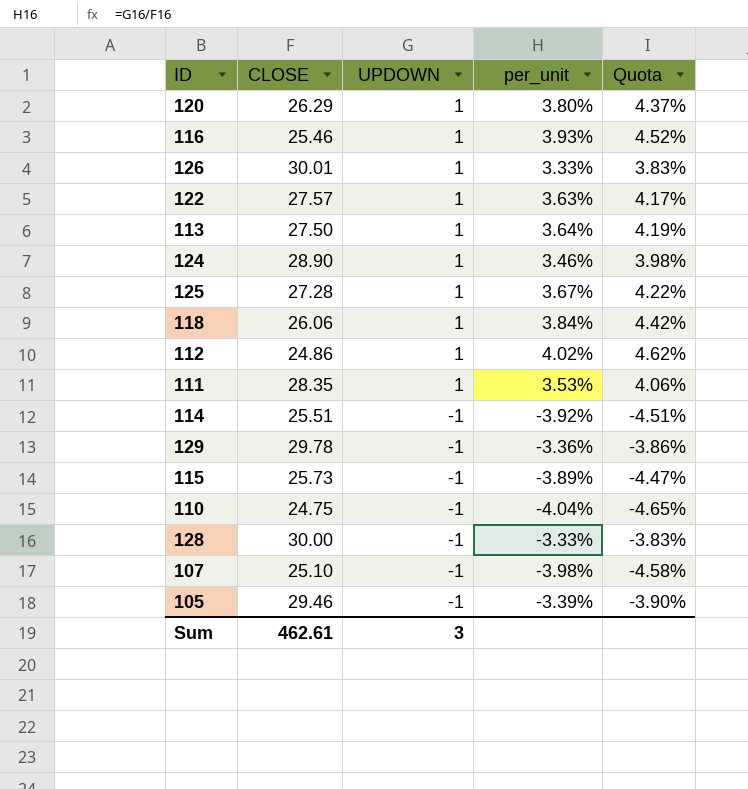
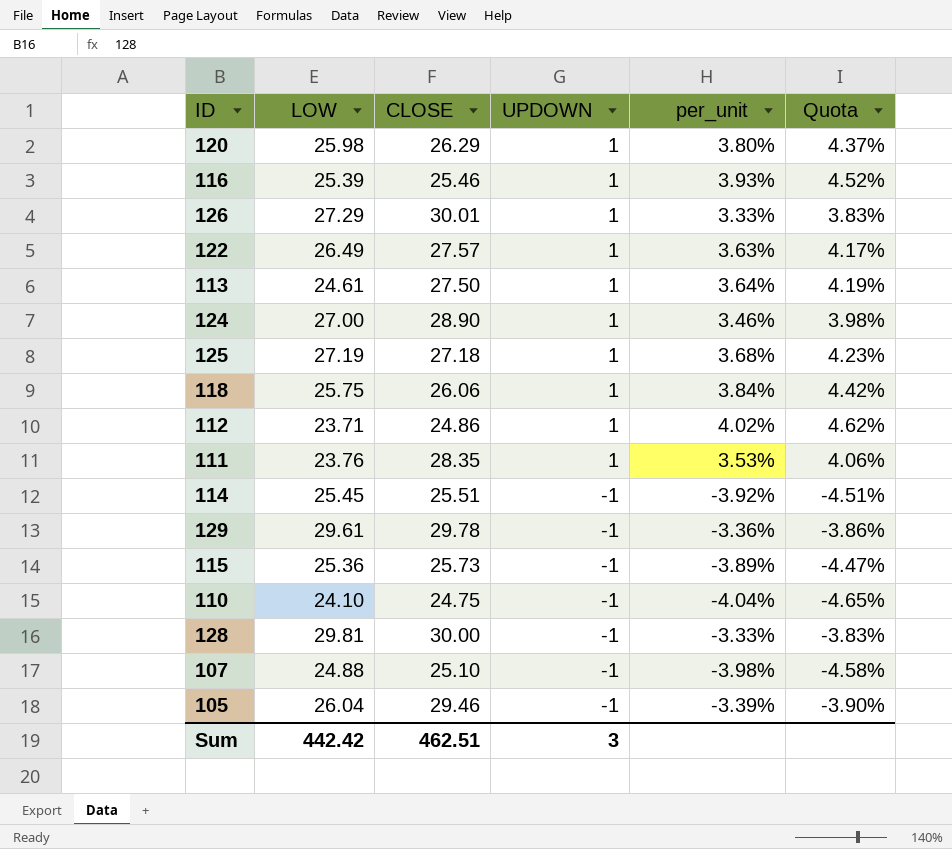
column LOW | position: none -> 2
125 | CLOSE: 27.28 -> 27.18
125 | per_unit: 3.67% -> 3.68%
125 | Quota: 4.22% -> 4.23%
Sum | CLOSE: 462.61 -> 462.51

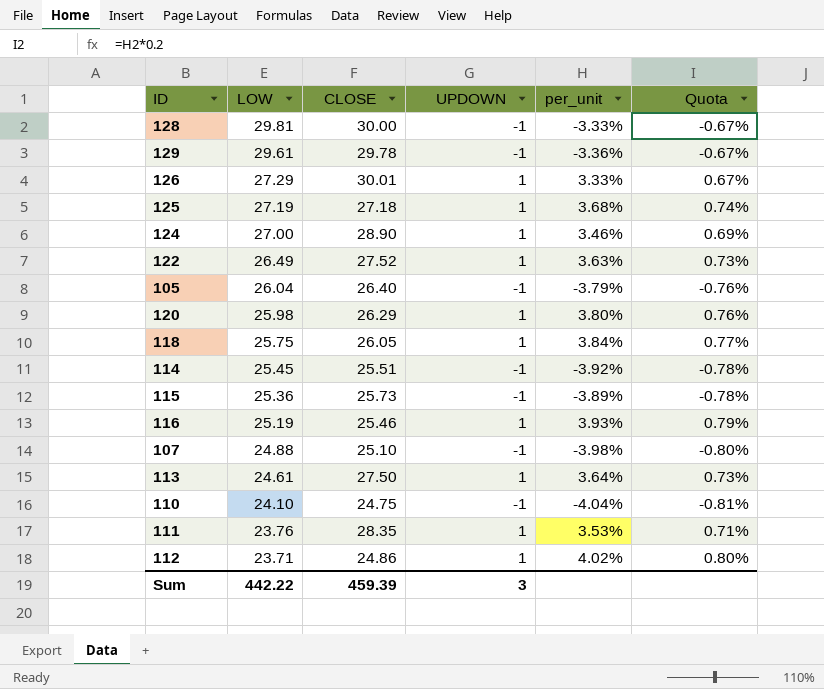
row order: UPDOWN descending -> LOW descending
column Quota | formula: [per_unit] * 1.15 -> [per_unit] * 0.2
122 | CLOSE: 27.57 -> 27.52
105 | CLOSE: 29.46 -> 26.40
105 | per_unit: -3.39% -> -3.79%
118 | CLOSE: 26.06 -> 26.05
116 | LOW: 25.39 -> 25.19
Sum | LOW: 442.42 -> 442.22
Sum | CLOSE: 462.51 -> 459.39

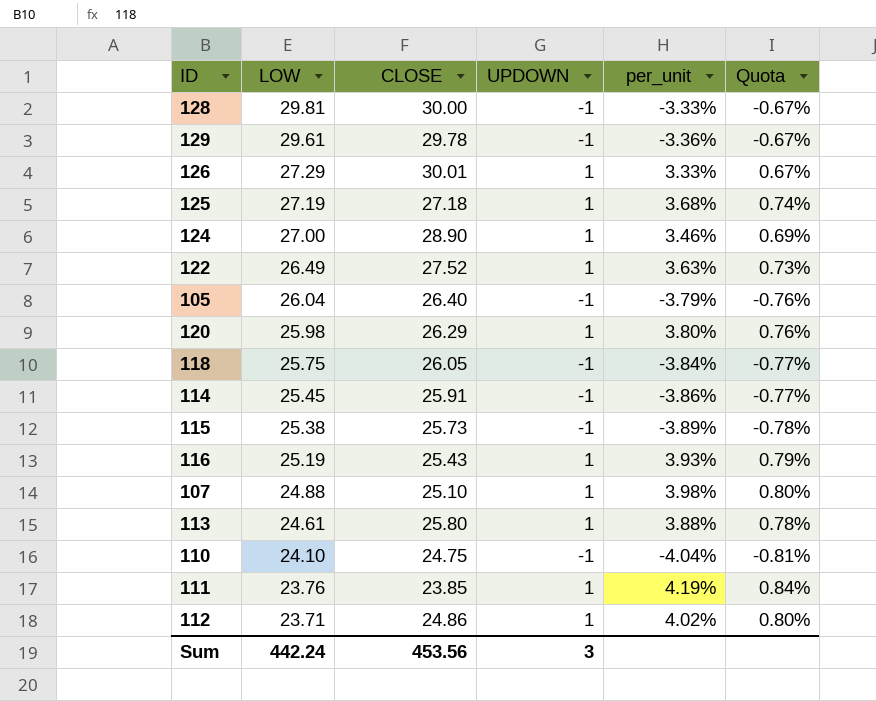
118 | UPDOWN: 1 -> -1
118 | per_unit: 3.84% -> -3.84%
118 | Quota: 0.77% -> -0.77%
114 | CLOSE: 25.51 -> 25.91
114 | per_unit: -3.92% -> -3.86%
114 | Quota: -0.78% -> -0.77%
115 | LOW: 25.36 -> 25.38
116 | CLOSE: 25.46 -> 25.43
107 | UPDOWN: -1 -> 1
107 | per_unit: -3.98% -> 3.98%
107 | Quota: -0.80% -> 0.80%
113 | CLOSE: 27.50 -> 25.80
113 | per_unit: 3.64% -> 3.88%
113 | Quota: 0.73% -> 0.78%
111 | CLOSE: 28.35 -> 23.85
111 | per_unit: 3.53% -> 4.19%
111 | Quota: 0.71% -> 0.84%
Sum | LOW: 442.22 -> 442.24
Sum | CLOSE: 459.39 -> 453.56

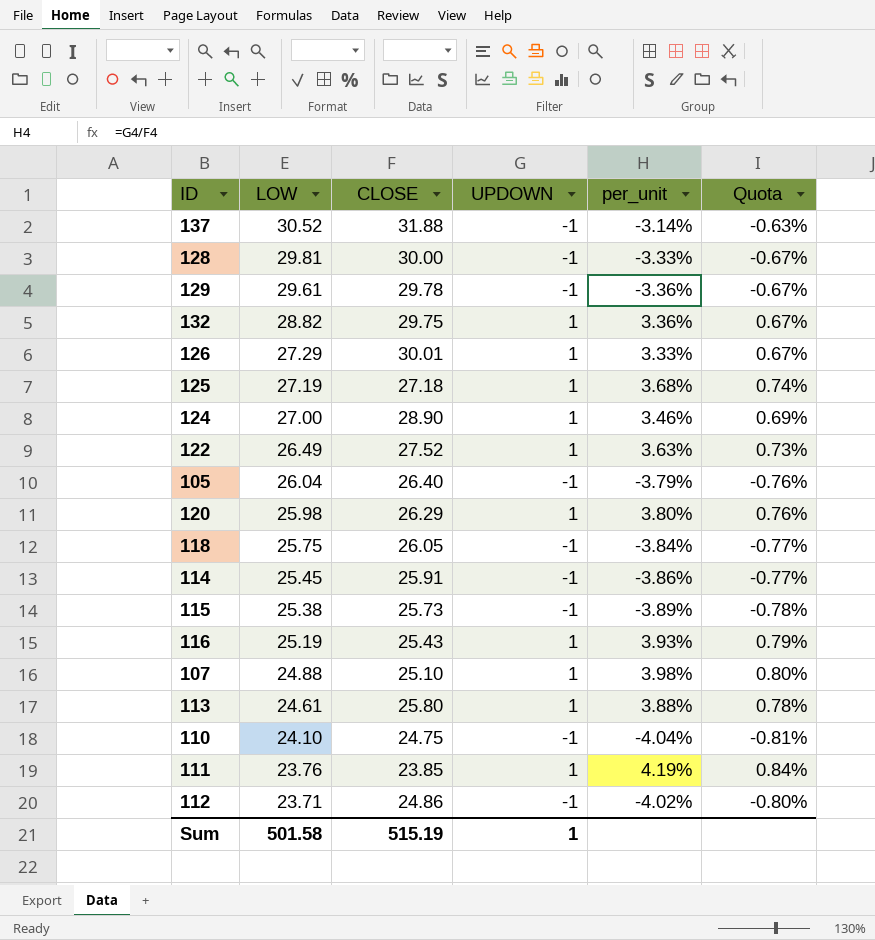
row 137: none -> 30.52 | 31.88 | -1 | -3.14% | -0.63%
row 132: none -> 28.82 | 29.75 | 1 | 3.36% | 0.67%
112 | UPDOWN: 1 -> -1
112 | per_unit: 4.02% -> -4.02%
112 | Quota: 0.80% -> -0.80%
Sum | LOW: 442.24 -> 501.58
Sum | CLOSE: 453.56 -> 515.19
Sum | UPDOWN: 3 -> 1

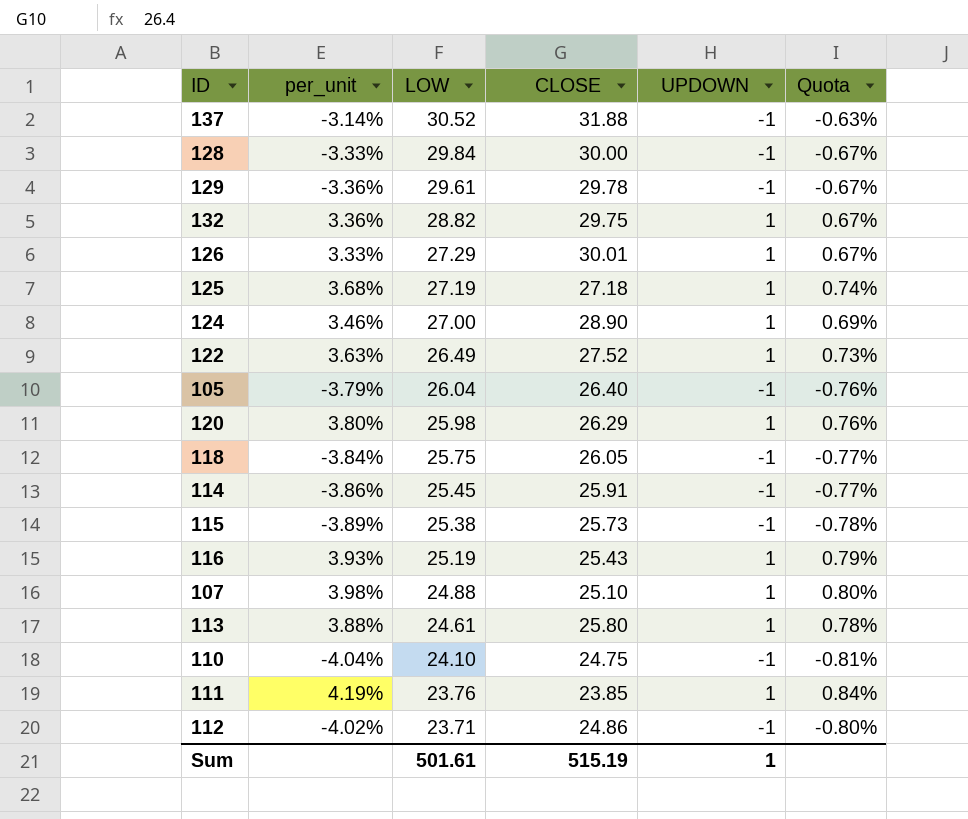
column per_unit | position: 5 -> 2
128 | LOW: 29.81 -> 29.84
Sum | LOW: 501.58 -> 501.61

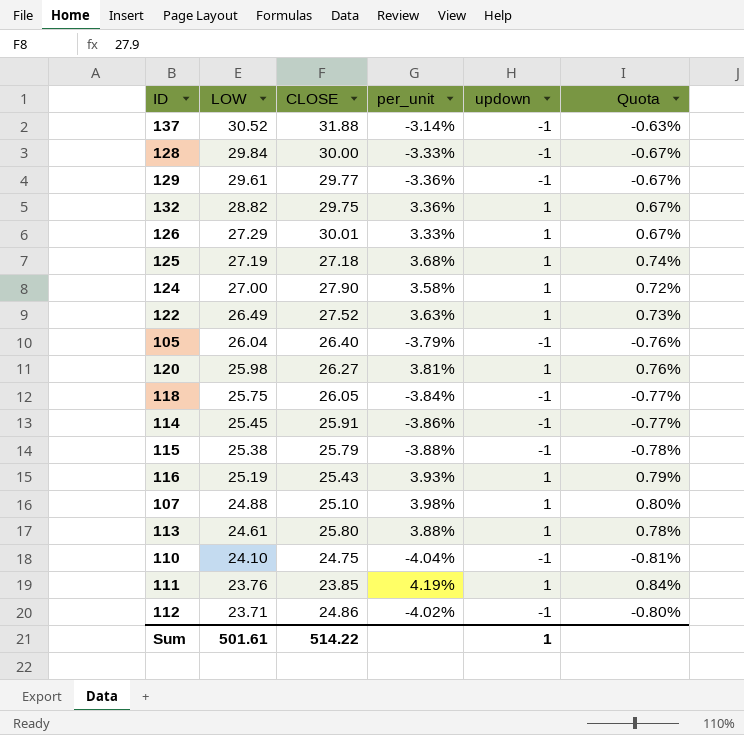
column per_unit | position: 2 -> 4
column name: UPDOWN -> updown
129 | CLOSE: 29.78 -> 29.77
124 | CLOSE: 28.90 -> 27.90
124 | per_unit: 3.46% -> 3.58%
124 | Quota: 0.69% -> 0.72%
120 | CLOSE: 26.29 -> 26.27
120 | per_unit: 3.80% -> 3.81%
115 | CLOSE: 25.73 -> 25.79
115 | per_unit: -3.89% -> -3.88%
Sum | CLOSE: 515.19 -> 514.22

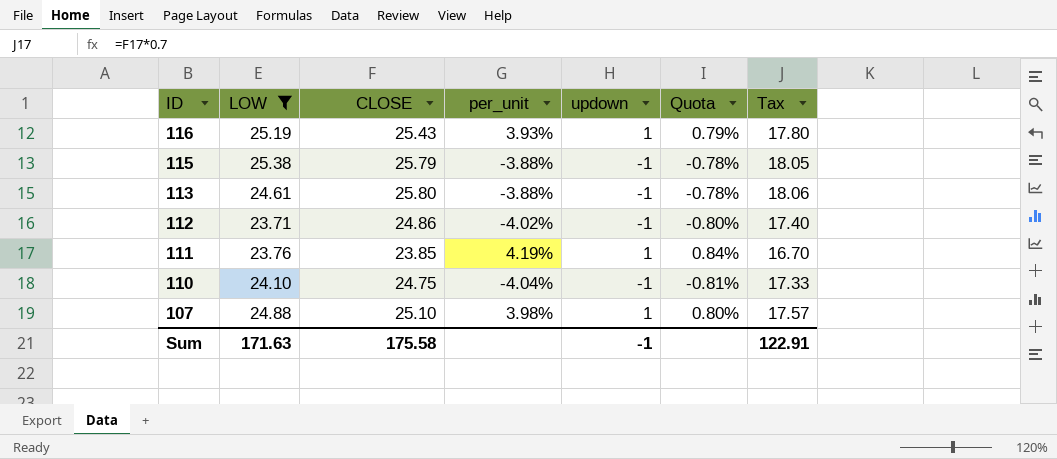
filter: none -> LOW <= 25.38
row order: LOW descending -> ID descending
column Tax | formula: none -> [CLOSE] * 0.7
113 | per_unit: 3.88% -> -3.88%
113 | updown: 1 -> -1
113 | Quota: 0.78% -> -0.78%
Sum | LOW: 501.61 -> 171.63
Sum | CLOSE: 514.22 -> 175.58
Sum | updown: 1 -> -1

